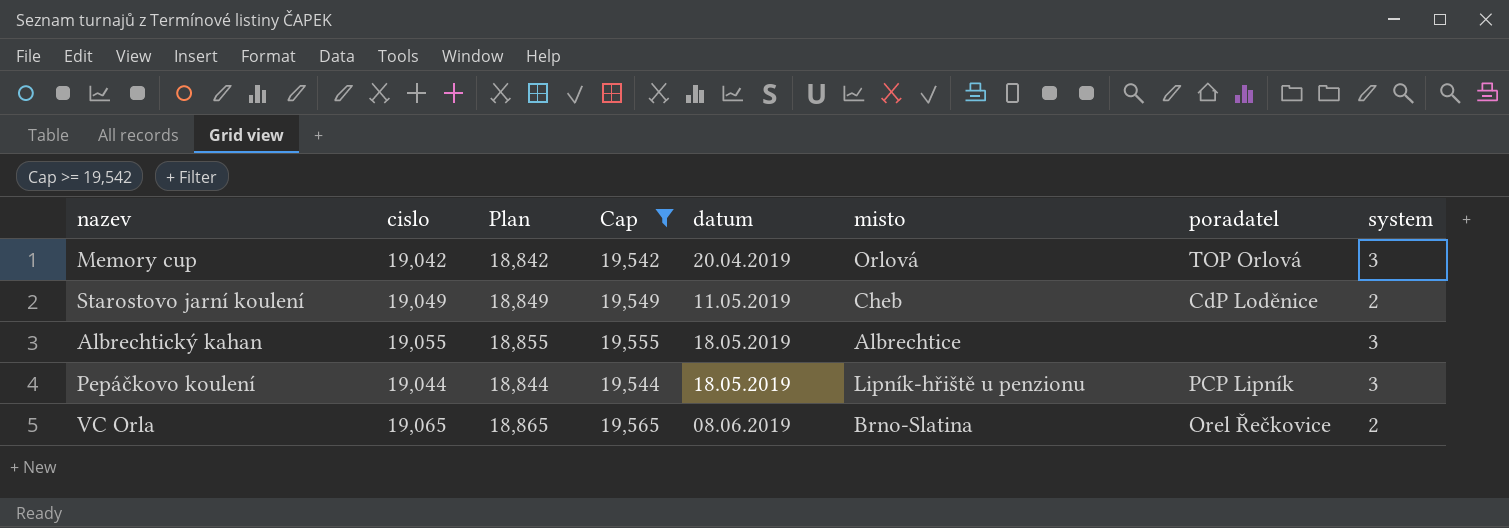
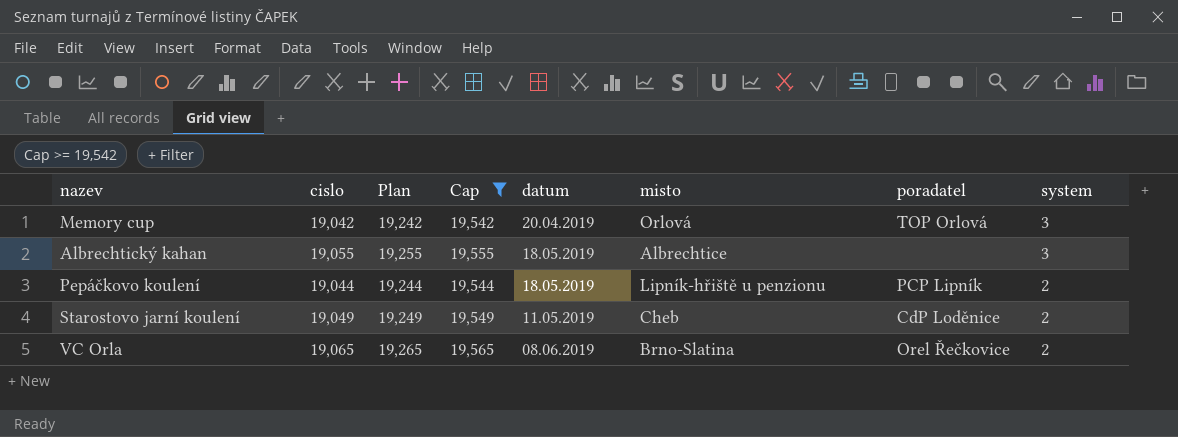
row order: datum ascending -> system descending
column Plan | formula: [cislo] - 200 -> [cislo] + 200
Pepáčkovo koulení | system: 3 -> 2

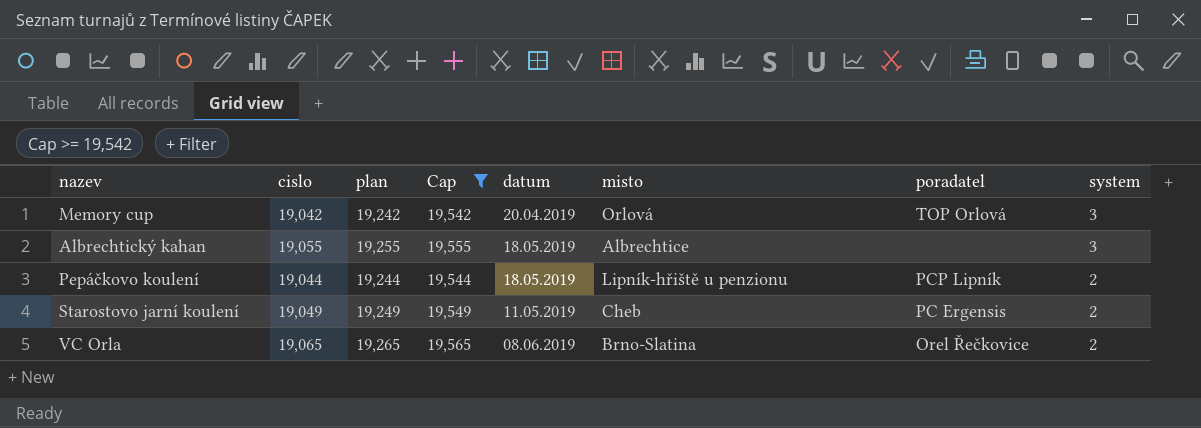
column name: Plan -> plan
Starostovo jarní koulení | poradatel: CdP Loděnice -> PC Ergensis

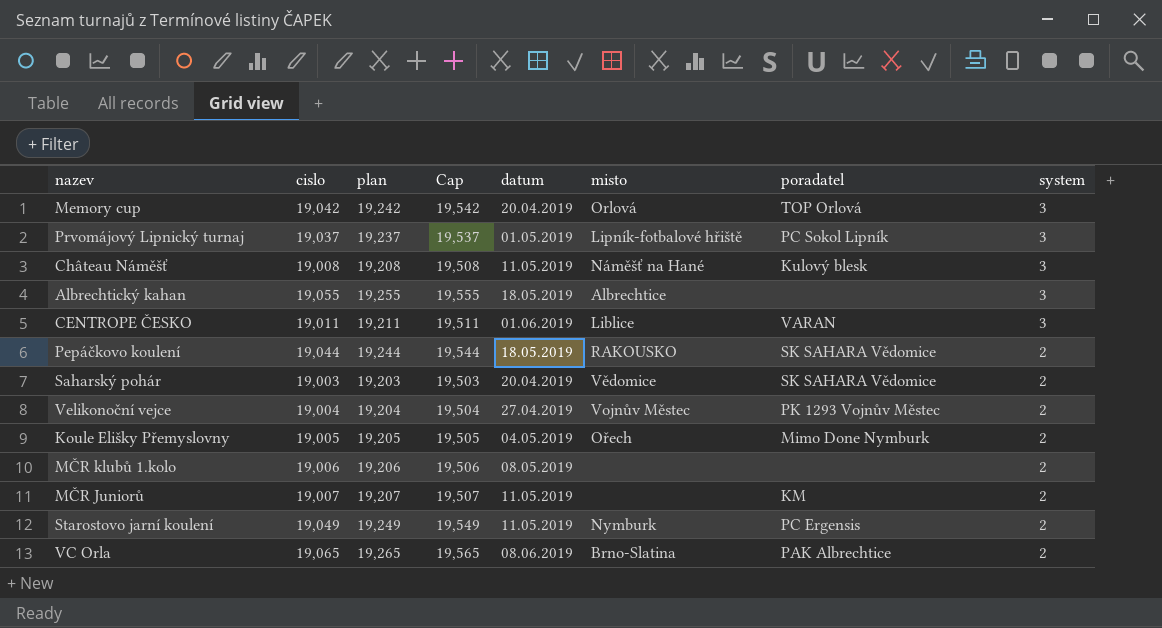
filter: Cap >= 19,542 -> none
Pepáčkovo koulení | misto: Lipník-hřiště u penzionu -> RAKOUSKO
Pepáčkovo koulení | poradatel: PCP Lipník -> SK SAHARA Vědomice
Starostovo jarní koulení | misto: Cheb -> Nymburk
VC Orla | poradatel: Orel Řečkovice -> PAK Albrechtice

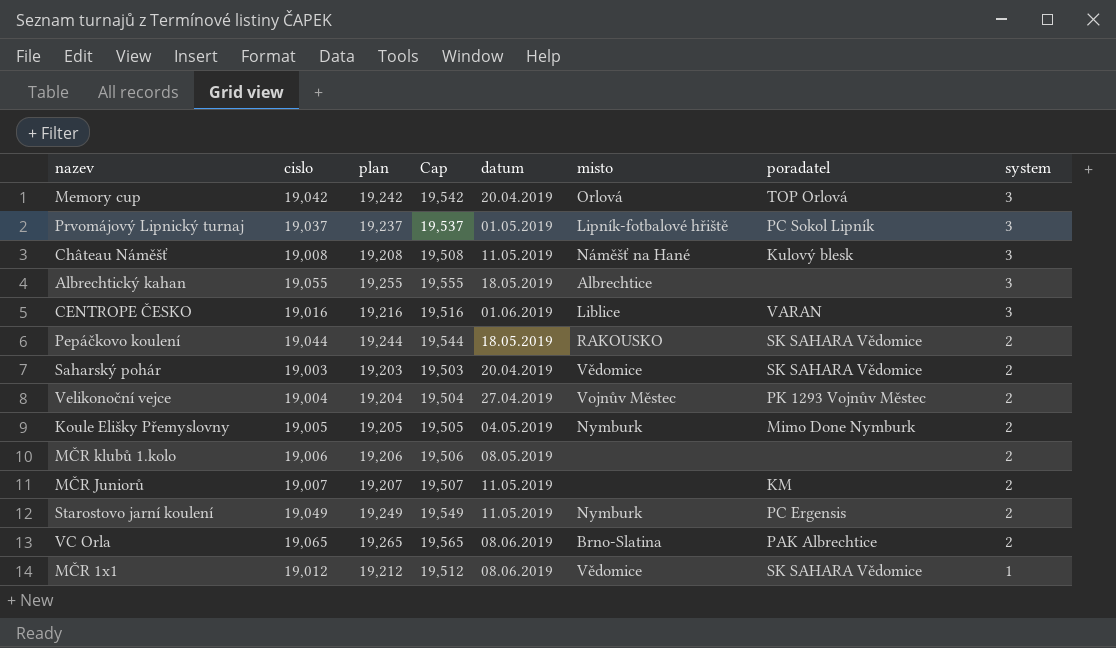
CENTROPE ČESKO | cislo: 19,011 -> 19,016
CENTROPE ČESKO | plan: 19,211 -> 19,216
CENTROPE ČESKO | Cap: 19,511 -> 19,516
Koule Elišky Přemyslovny | misto: Ořech -> Nymburk
row MČR 1x1: none -> 19,012 | 19,212 | 19,512 | 08.06.2019 | Vědomice | SK SAHARA Vědomice | 1

